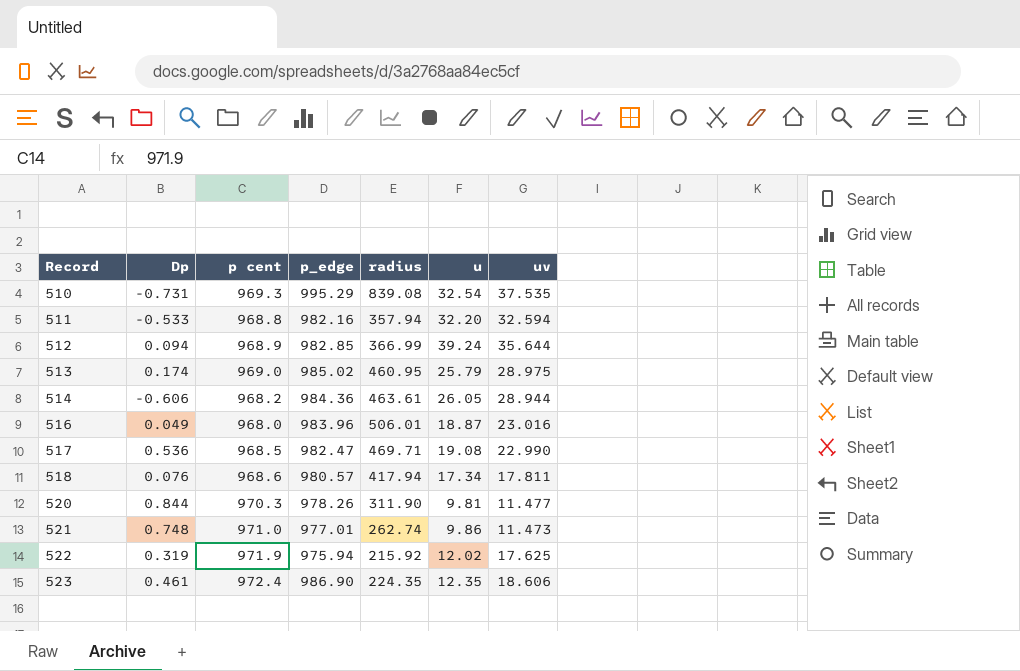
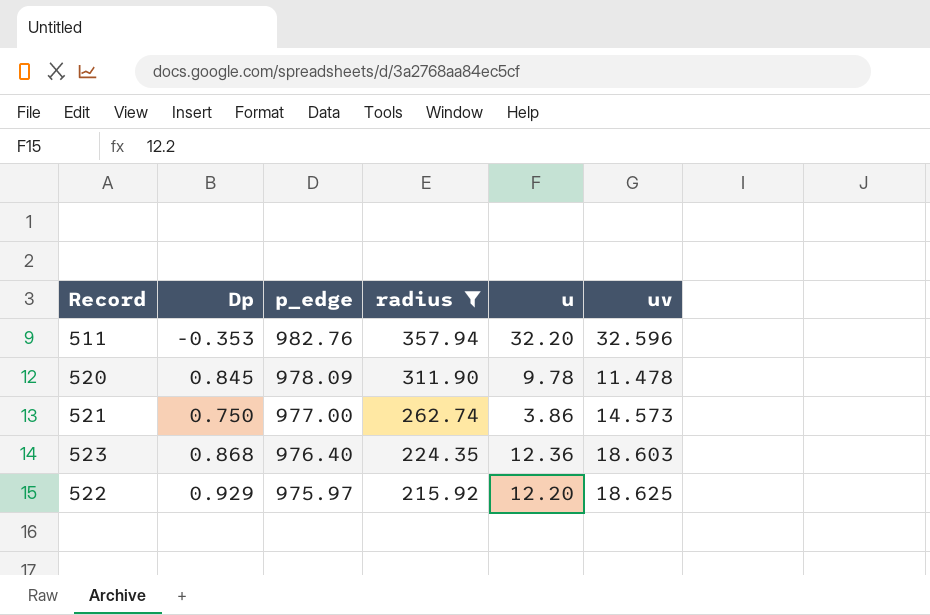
filter: none -> radius <= 357.94
row order: Record ascending -> p_edge descending
column p cent | position: 3 -> none
511 | Dp: -0.533 -> -0.353
511 | p_edge: 982.16 -> 982.76
511 | uv: 32.594 -> 32.596
520 | Dp: 0.844 -> 0.845
520 | p_edge: 978.26 -> 978.09
520 | u: 9.81 -> 9.78
520 | uv: 11.477 -> 11.478
521 | Dp: 0.748 -> 0.750
521 | p_edge: 977.01 -> 977.00
521 | u: 9.86 -> 3.86
521 | uv: 11.473 -> 14.573
523 | Dp: 0.461 -> 0.868
523 | p_edge: 986.90 -> 976.40
523 | u: 12.35 -> 12.36
523 | uv: 18.606 -> 18.603
522 | Dp: 0.319 -> 0.929
522 | p_edge: 975.94 -> 975.97
522 | u: 12.02 -> 12.20
522 | uv: 17.625 -> 18.625

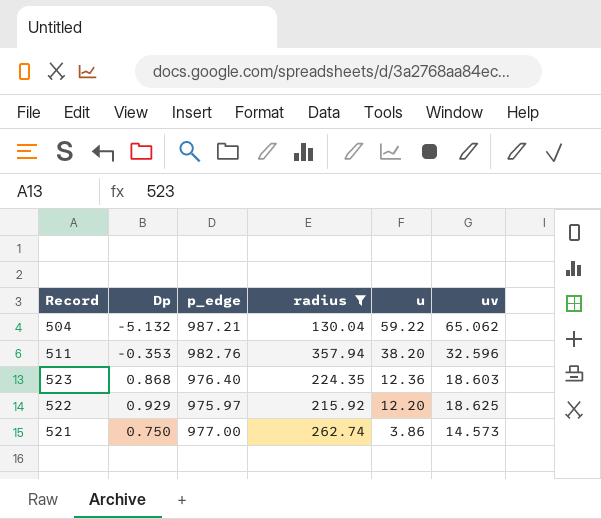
row order: p_edge descending -> u descending
row 520: 0.845 | 978.09 | 311.90 | 9.78 | 11.478 -> none
row 504: none -> -5.132 | 987.21 | 130.04 | 59.22 | 65.062
511 | u: 32.20 -> 38.20

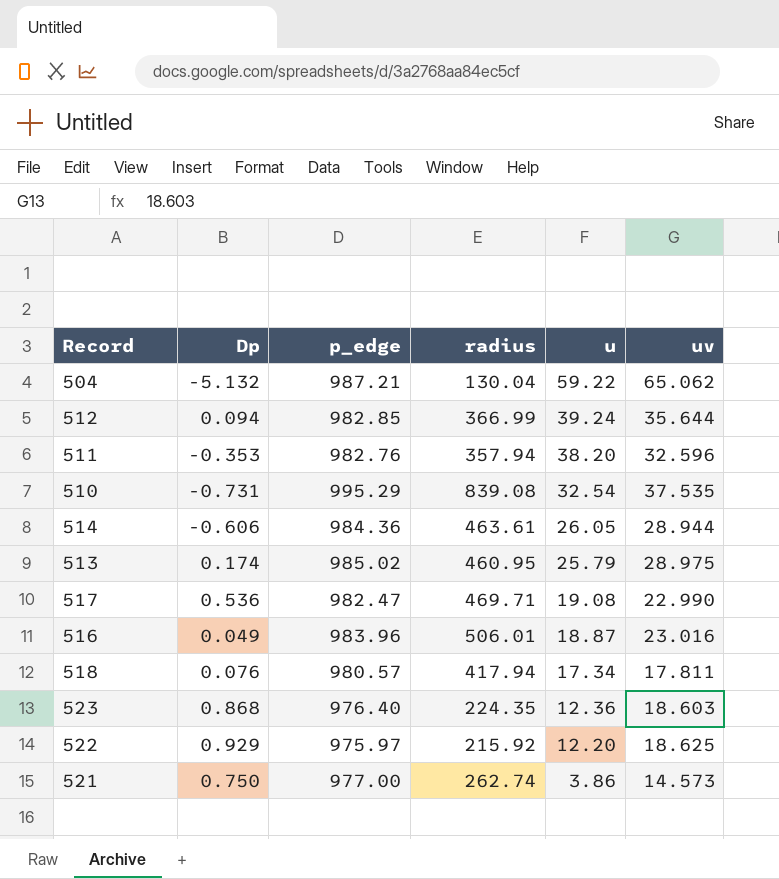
filter: radius <= 357.94 -> none

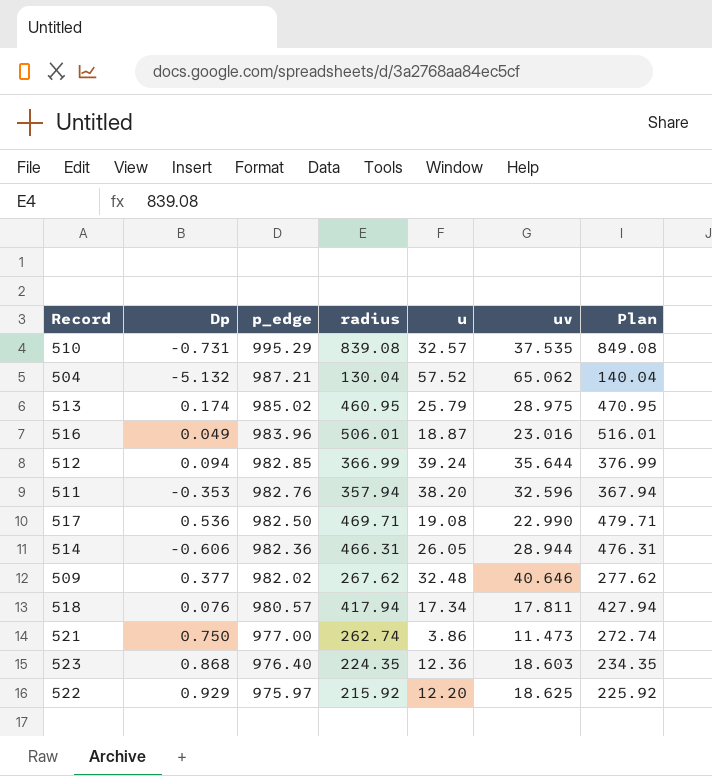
row order: u descending -> p_edge descending
column Plan | formula: none -> [radius] + 10
510 | u: 32.54 -> 32.57
504 | u: 59.22 -> 57.52
517 | p_edge: 982.47 -> 982.50
514 | p_edge: 984.36 -> 982.36
514 | radius: 463.61 -> 466.31
row 509: none -> 0.377 | 982.02 | 267.62 | 32.48 | 40.646 | 277.62
521 | uv: 14.573 -> 11.473

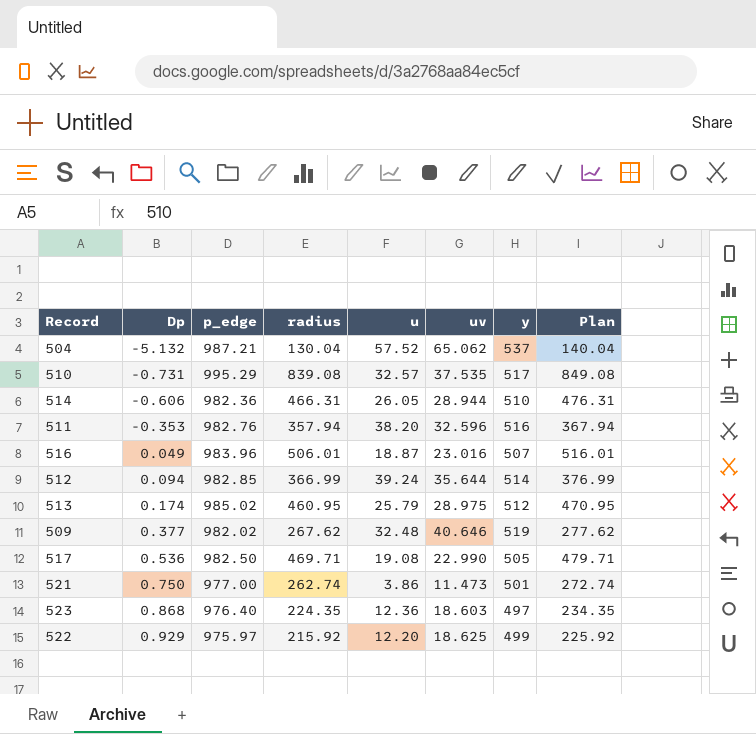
row order: p_edge descending -> Dp ascending
column y | position: none -> 7
row 518: 0.076 | 980.57 | 417.94 | 17.34 | 17.811 | 427.94 -> none

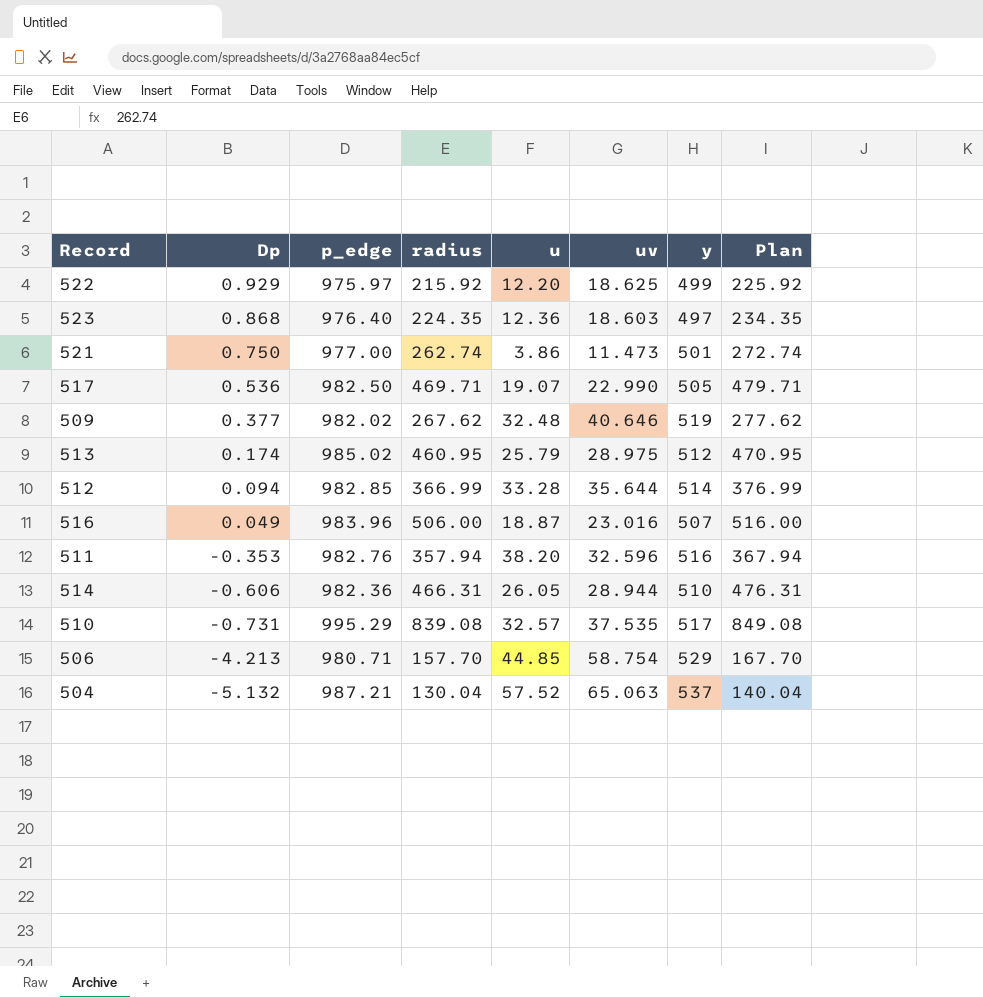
row order: Dp ascending -> Dp descending
517 | u: 19.08 -> 19.07
512 | u: 39.24 -> 33.28
516 | radius: 506.01 -> 506.00
516 | Plan: 516.01 -> 516.00
row 506: none -> -4.213 | 980.71 | 157.70 | 44.85 | 58.754 | 529 | 167.70
504 | uv: 65.062 -> 65.063

